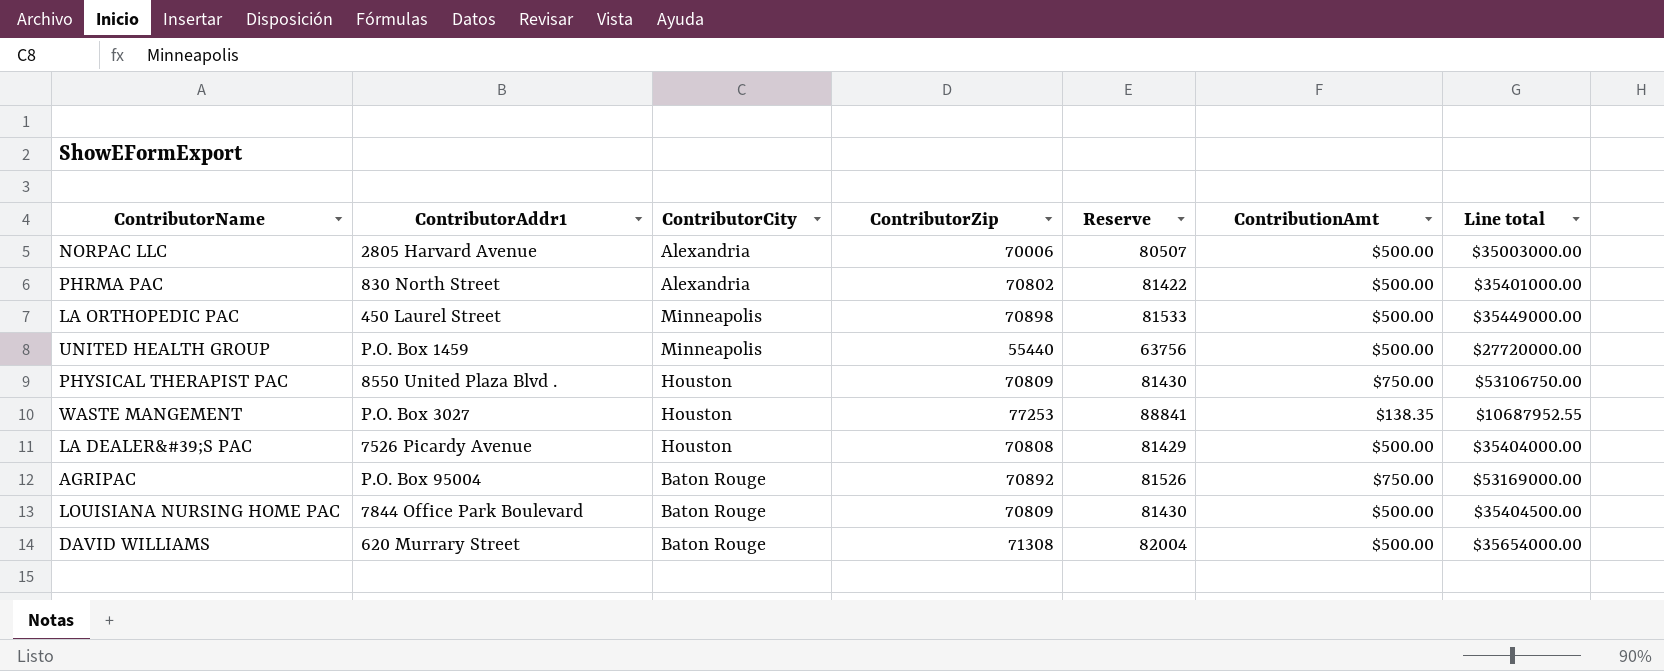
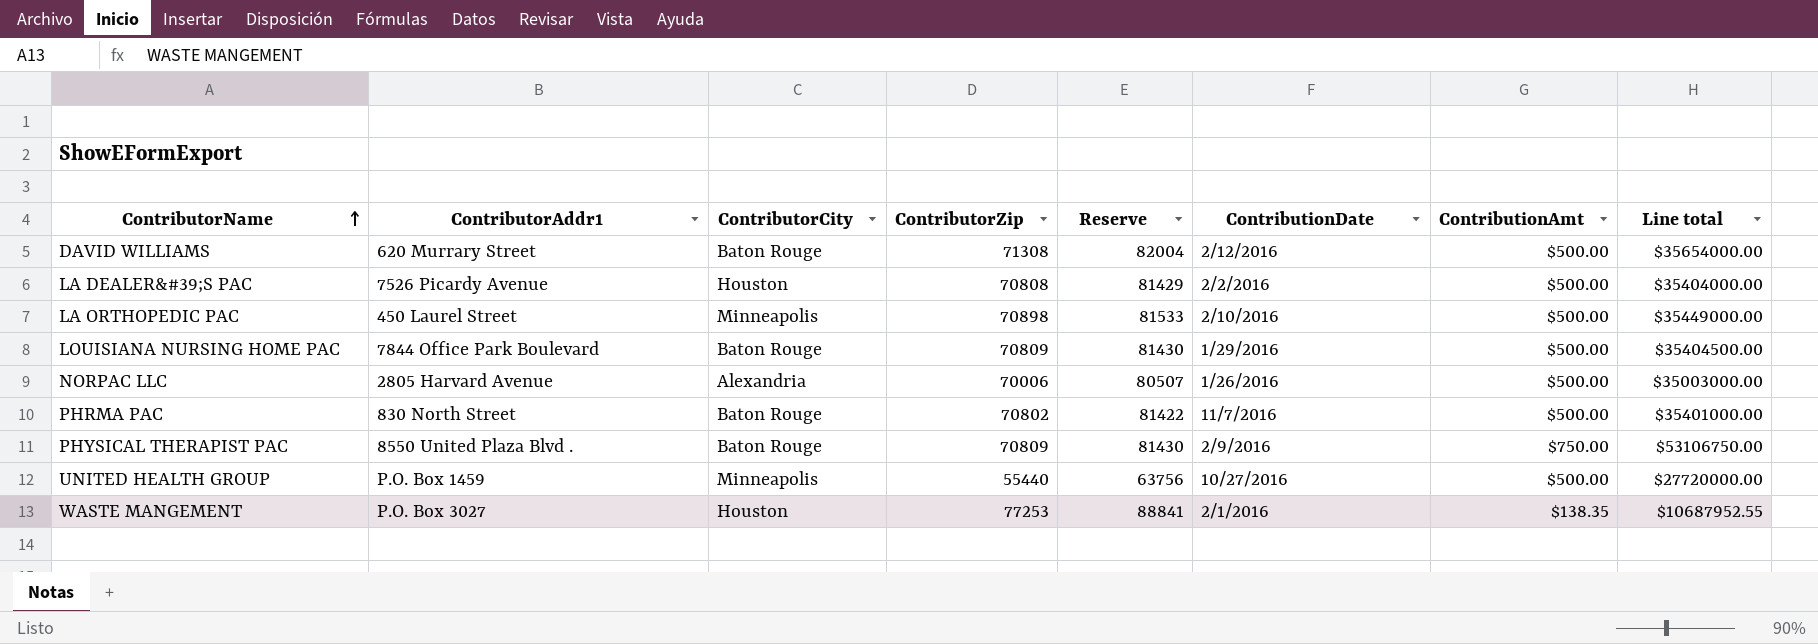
row order: none -> ContributorName ascending
column ContributionDate | position: none -> 6
row AGRIPAC: P.O. Box 95004 | Baton Rouge | 70892 | 81526 | $750.00 | $53169000.00 -> none
PHRMA PAC | ContributorCity: Alexandria -> Baton Rouge
PHYSICAL THERAPIST PAC | ContributorCity: Houston -> Baton Rouge

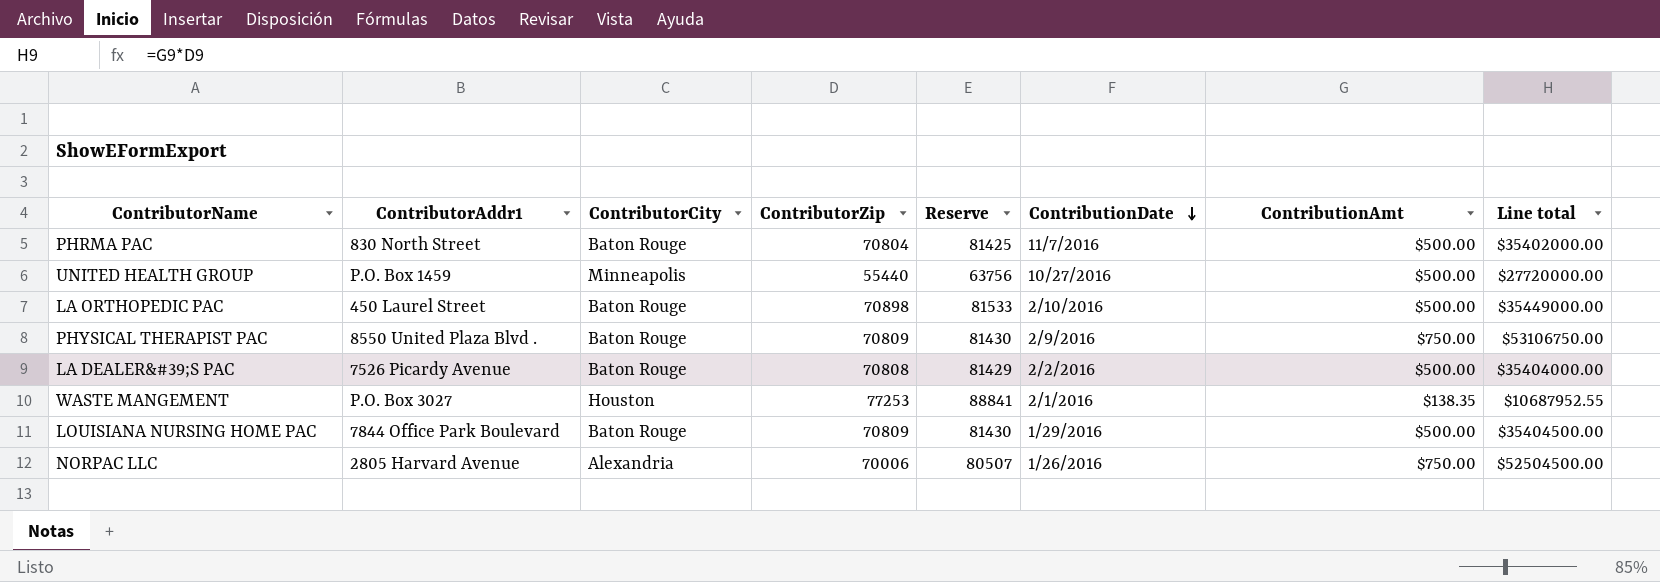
row order: ContributorName ascending -> ContributionDate descending
row DAVID WILLIAMS: 620 Murrary Street | Baton Rouge | 71308 | 82004 | 2/12/2016 | $500.00 | $35654000.00 -> none
PHRMA PAC | ContributorZip: 70802 -> 70804
PHRMA PAC | Reserve: 81422 -> 81425
PHRMA PAC | Line total: $35401000.00 -> $35402000.00
LA ORTHOPEDIC PAC | ContributorCity: Minneapolis -> Baton Rouge
LA DEALER&#39;S PAC | ContributorCity: Houston -> Baton Rouge
NORPAC LLC | ContributionAmt: $500.00 -> $750.00
NORPAC LLC | Line total: $35003000.00 -> $52504500.00

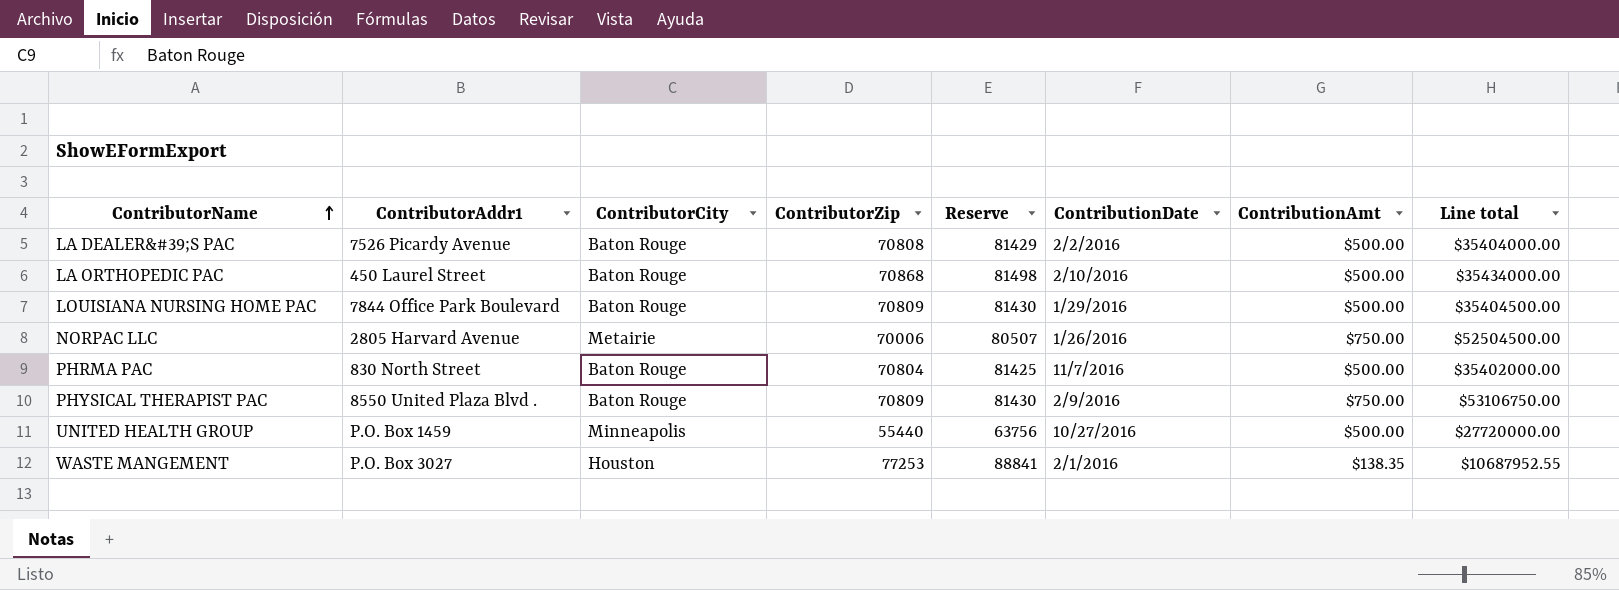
row order: ContributionDate descending -> ContributorName ascending
LA ORTHOPEDIC PAC | ContributorZip: 70898 -> 70868
LA ORTHOPEDIC PAC | Reserve: 81533 -> 81498
LA ORTHOPEDIC PAC | Line total: $35449000.00 -> $35434000.00
NORPAC LLC | ContributorCity: Alexandria -> Metairie

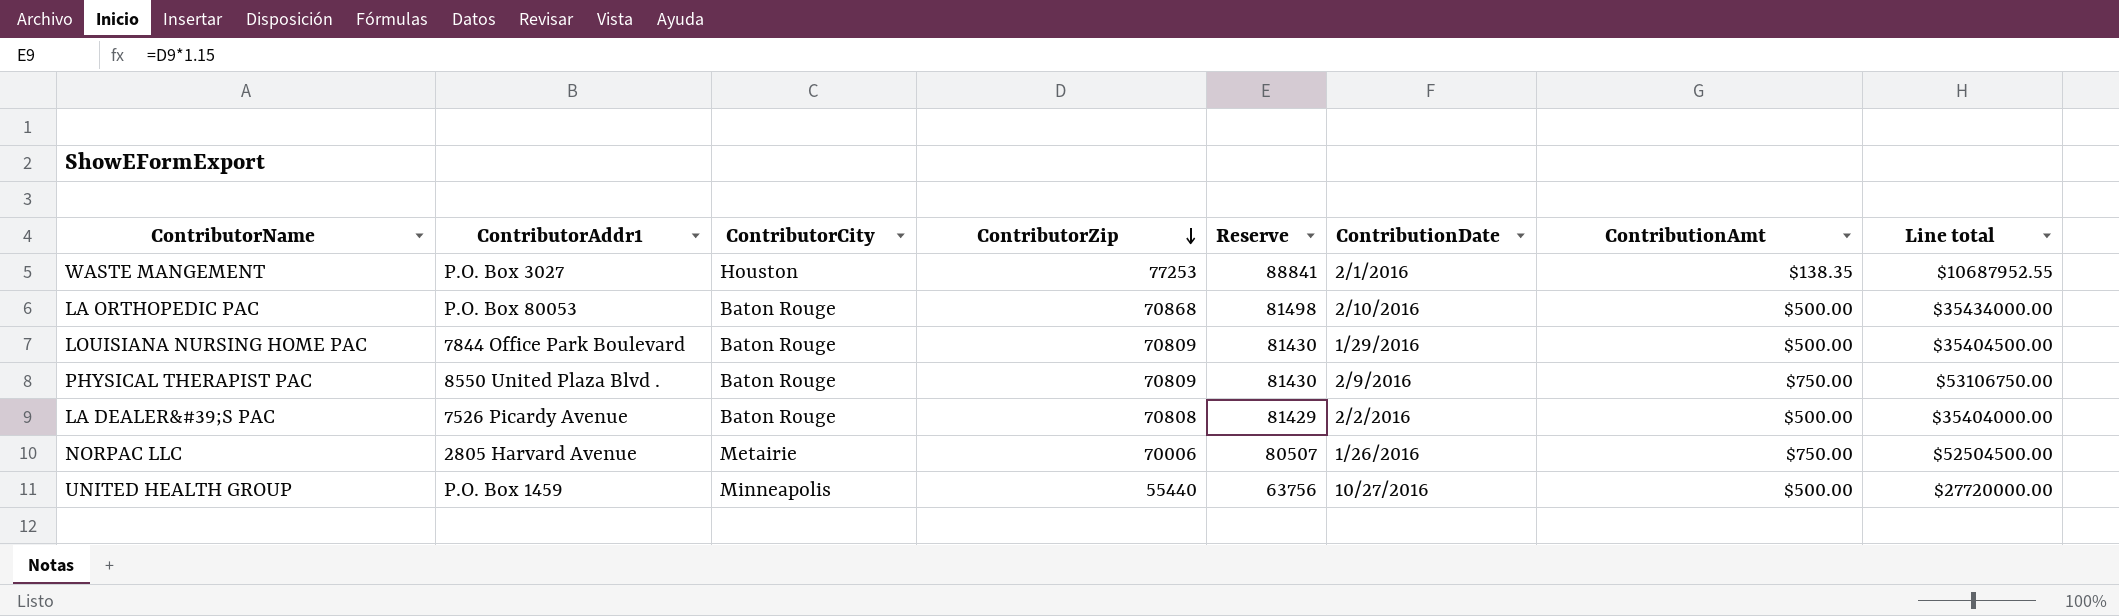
row order: ContributorName ascending -> ContributorZip descending
row PHRMA PAC: 830 North Street | Baton Rouge | 70804 | 81425 | 11/7/2016 | $500.00 | $35402000.00 -> none
LA ORTHOPEDIC PAC | ContributorAddr1: 450 Laurel Street -> P.O. Box 80053

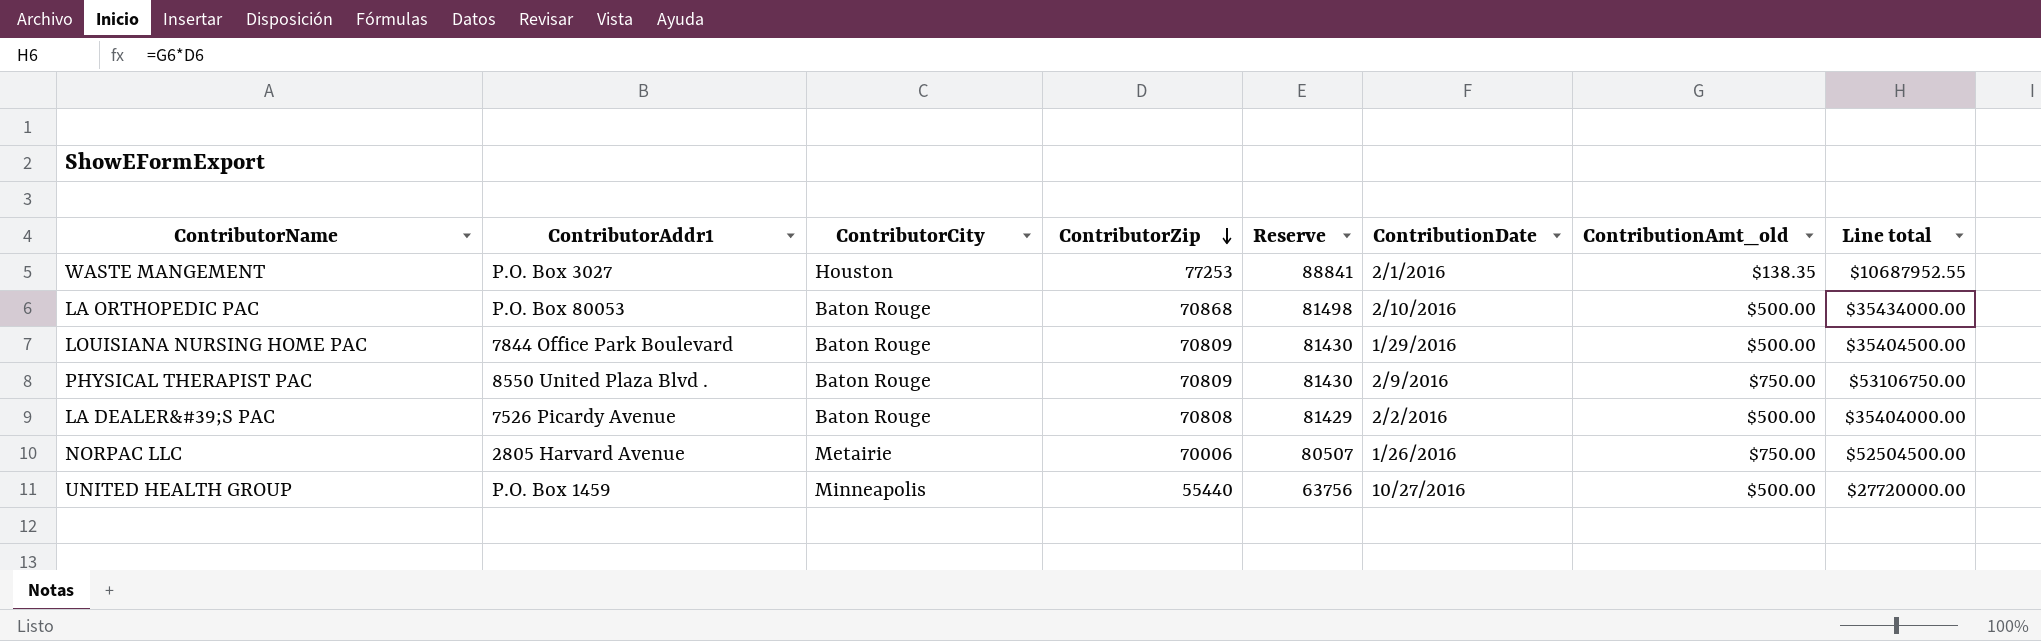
column name: ContributionAmt -> ContributionAmt_old

